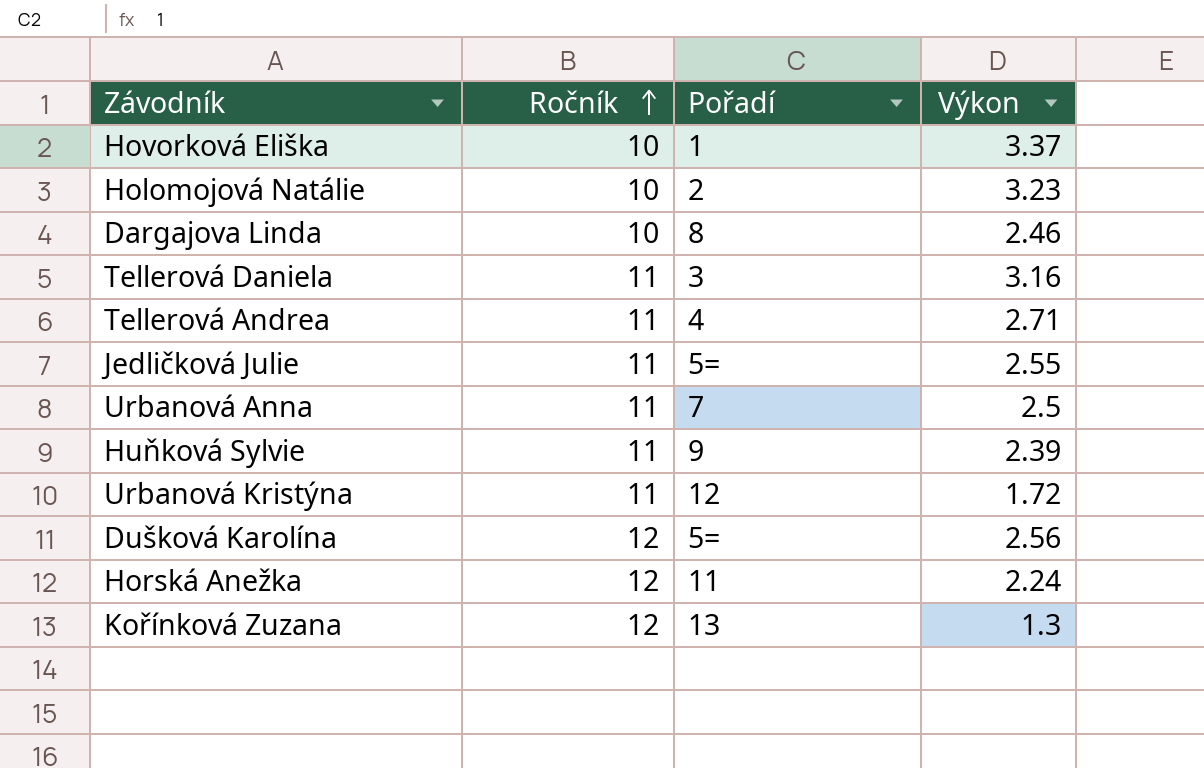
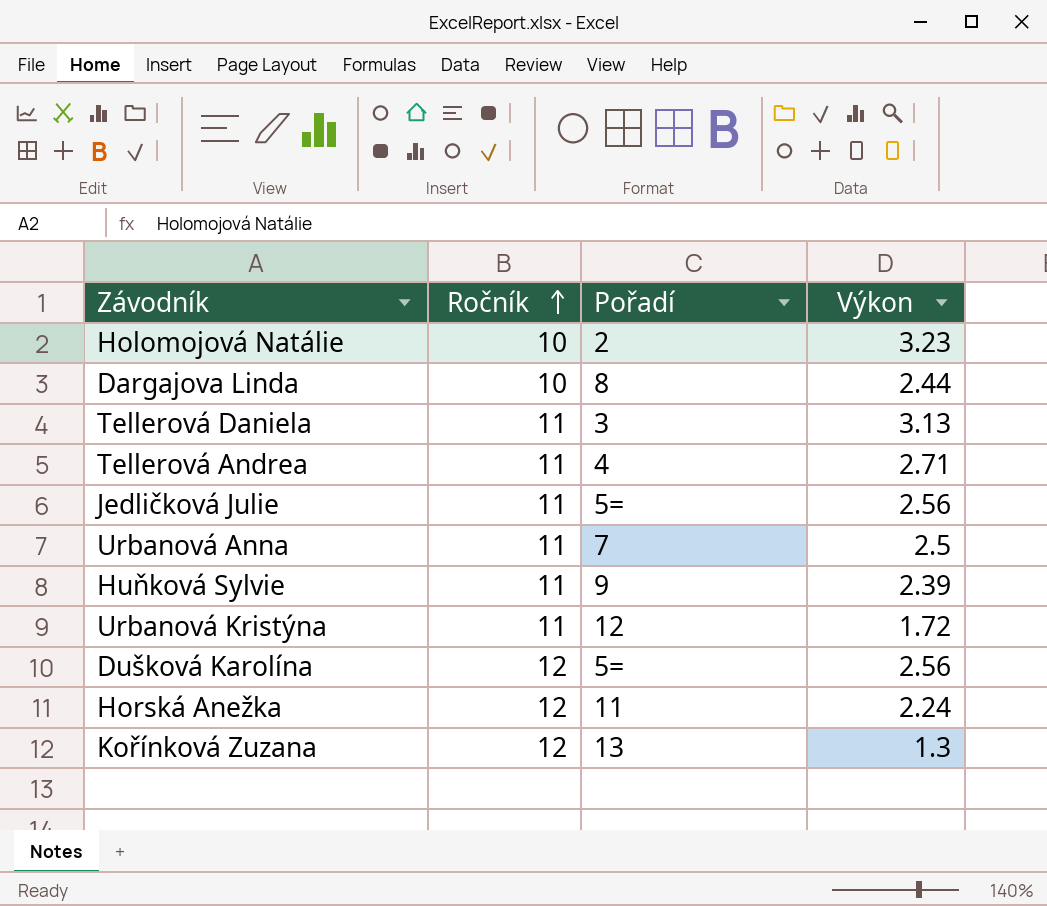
row Hovorková Eliška: 10 | 1 | 3.37 -> none
Dargajova Linda | Výkon: 2.46 -> 2.44
Tellerová Daniela | Výkon: 3.16 -> 3.13
Jedličková Julie | Výkon: 2.55 -> 2.56

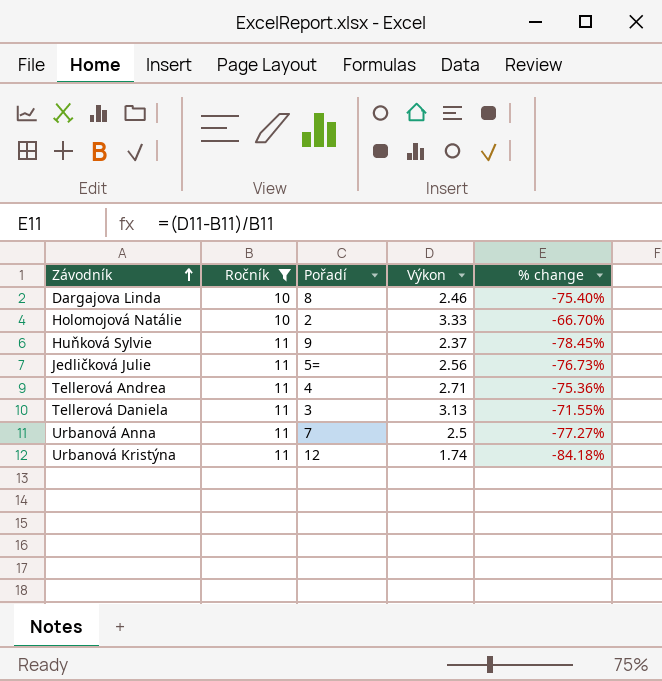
filter: none -> Ročník != 12
row order: Ročník ascending -> Závodník ascending
column % change | formula: none -> ([Výkon] - [Ročník]) / [Ročník]
Dargajova Linda | Výkon: 2.44 -> 2.46
Holomojová Natálie | Výkon: 3.23 -> 3.33
Huňková Sylvie | Výkon: 2.39 -> 2.37
Urbanová Kristýna | Výkon: 1.72 -> 1.74

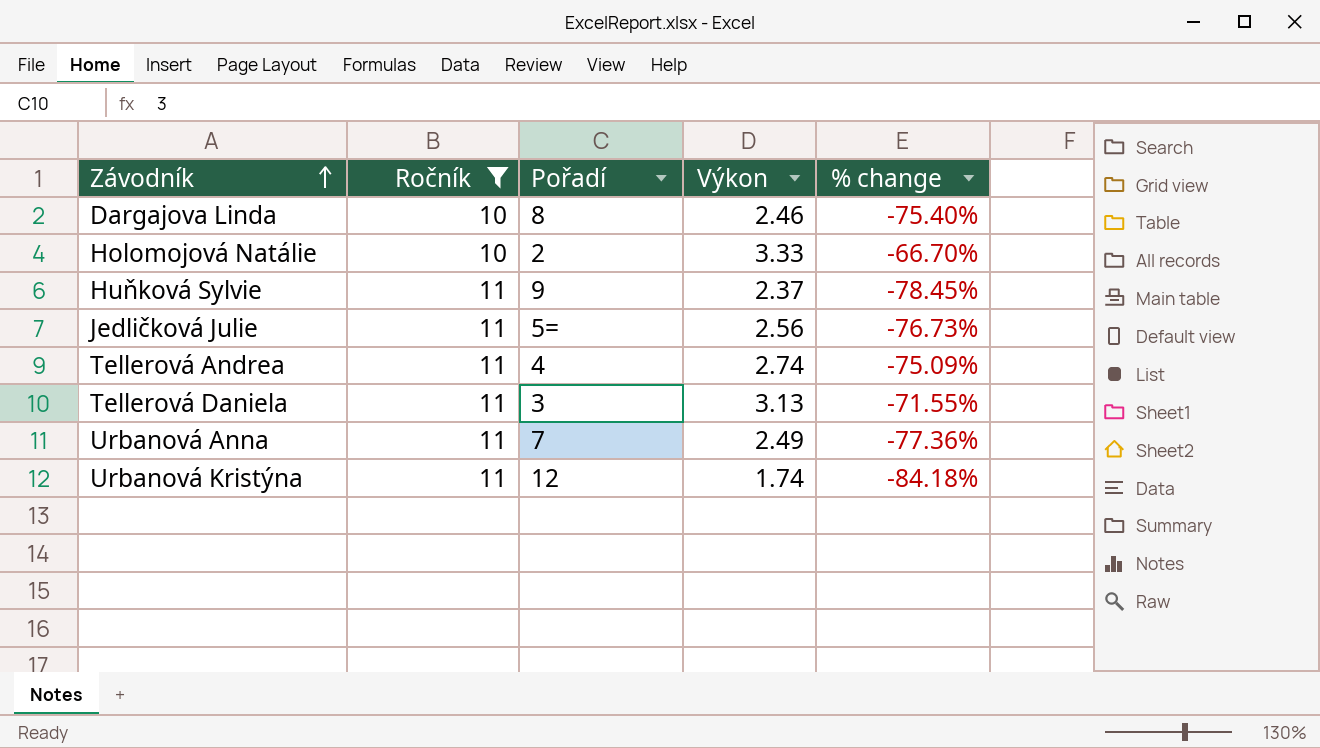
Tellerová Andrea | Výkon: 2.71 -> 2.74
Tellerová Andrea | % change: -75.36% -> -75.09%
Urbanová Anna | Výkon: 2.5 -> 2.49
Urbanová Anna | % change: -77.27% -> -77.36%

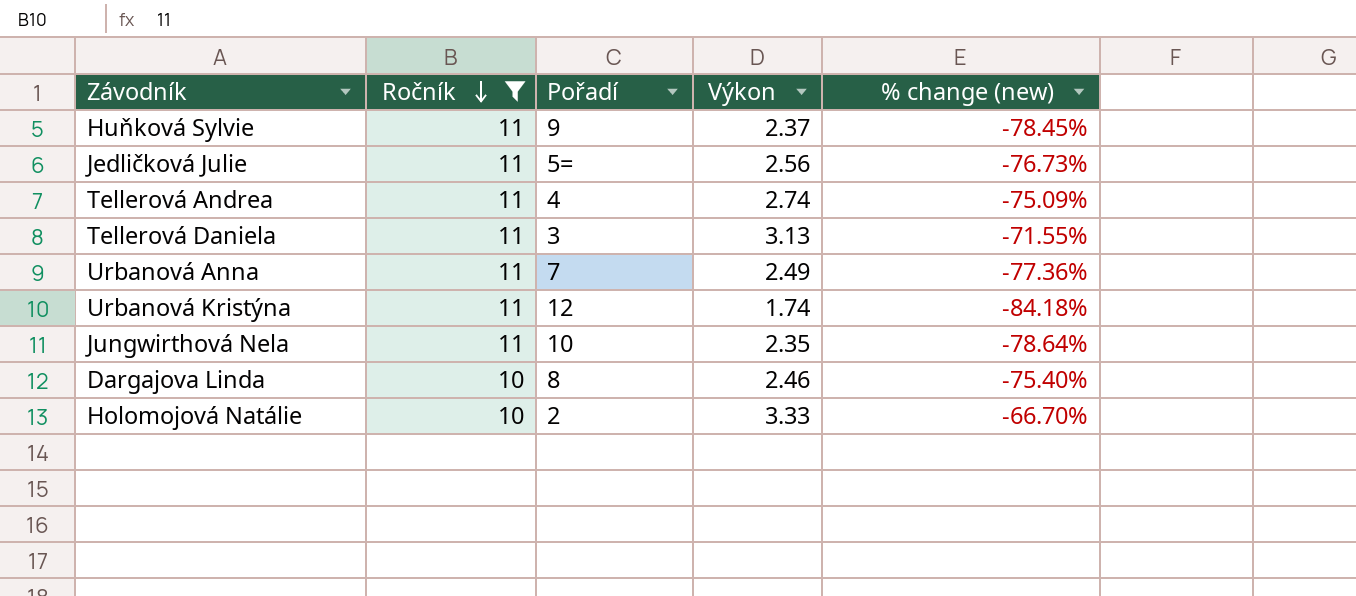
row order: Závodník ascending -> Ročník descending
column name: % change -> % change (new)
row Jungwirthová Nela: none -> 11 | 10 | 2.35 | -78.64%

